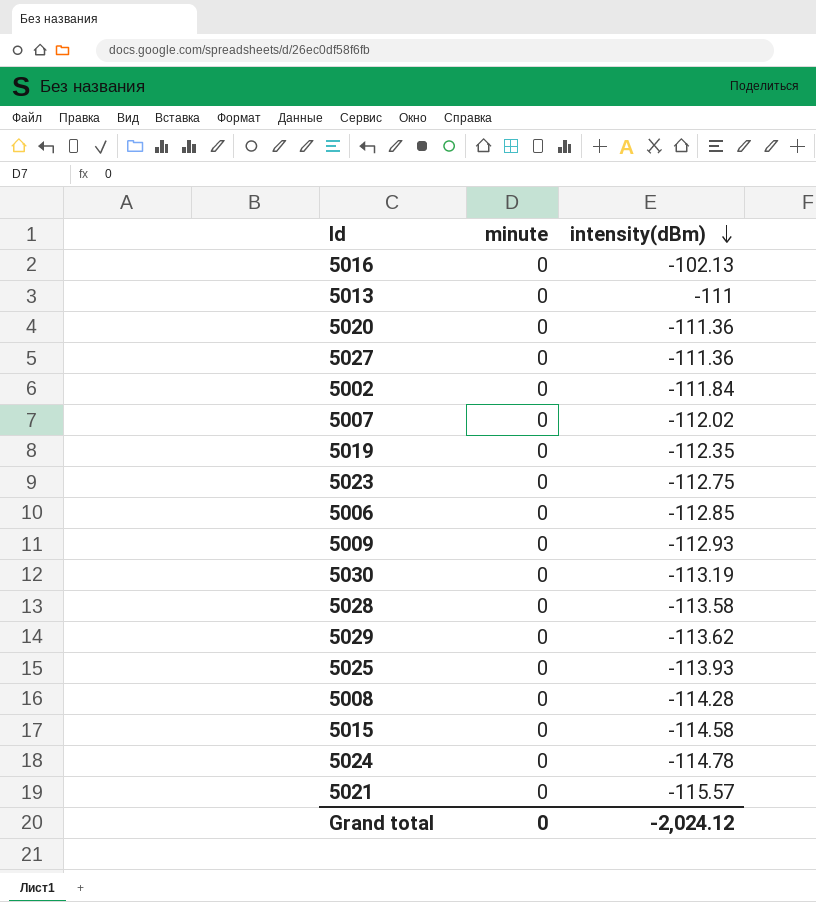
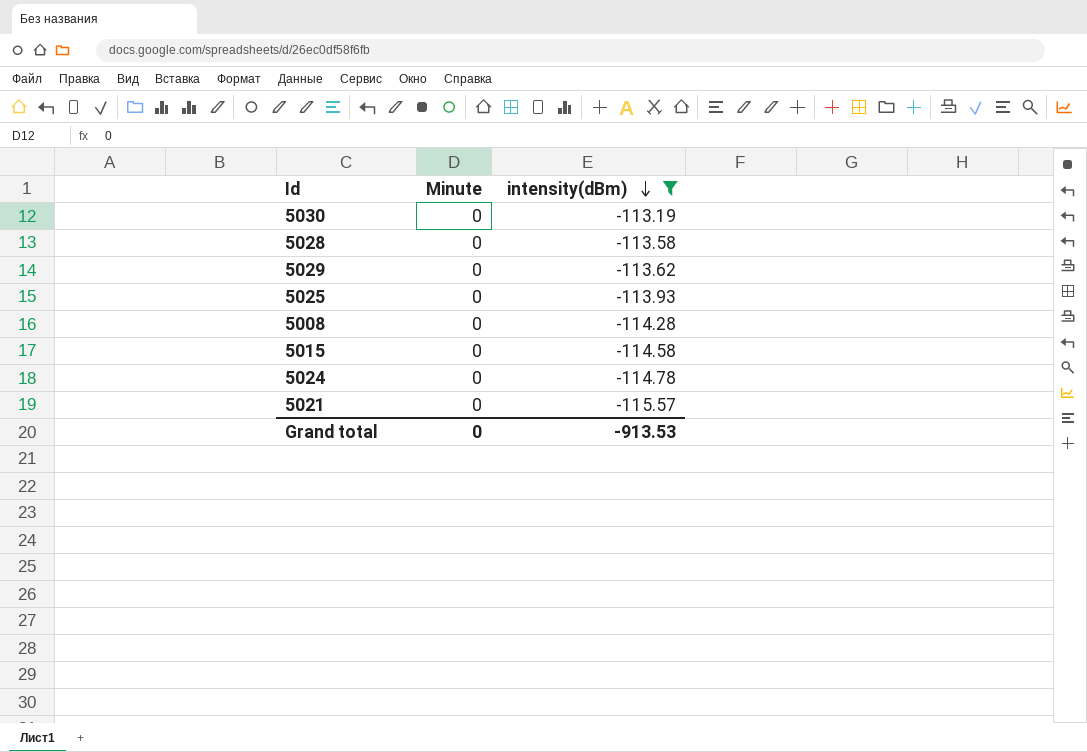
filter: none -> intensity(dBm) <= -113.19
column name: minute -> Minute
Grand total | intensity(dBm): -2,024.12 -> -913.53

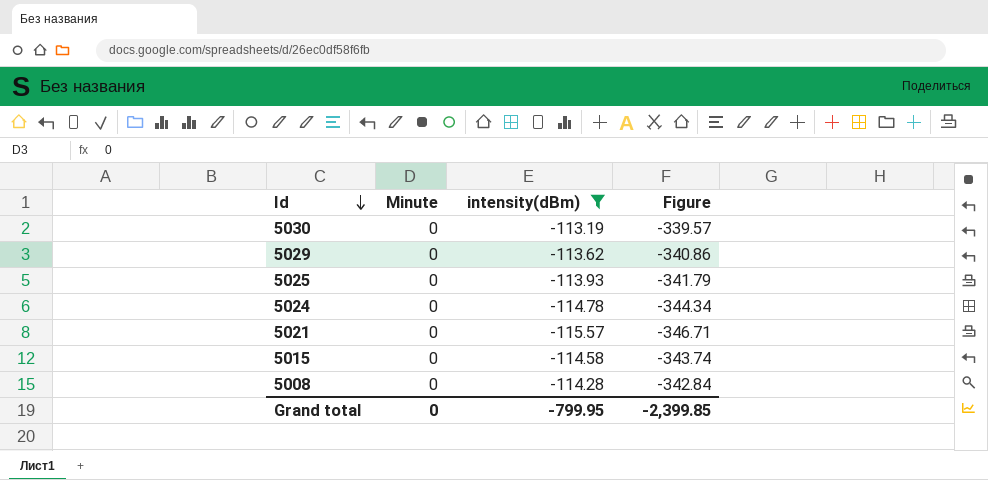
row order: intensity(dBm) descending -> Id descending
column Figure | formula: none -> [intensity(dBm)] * 3
row 5028: 0 | -113.58 -> none
Grand total | intensity(dBm): -913.53 -> -799.95

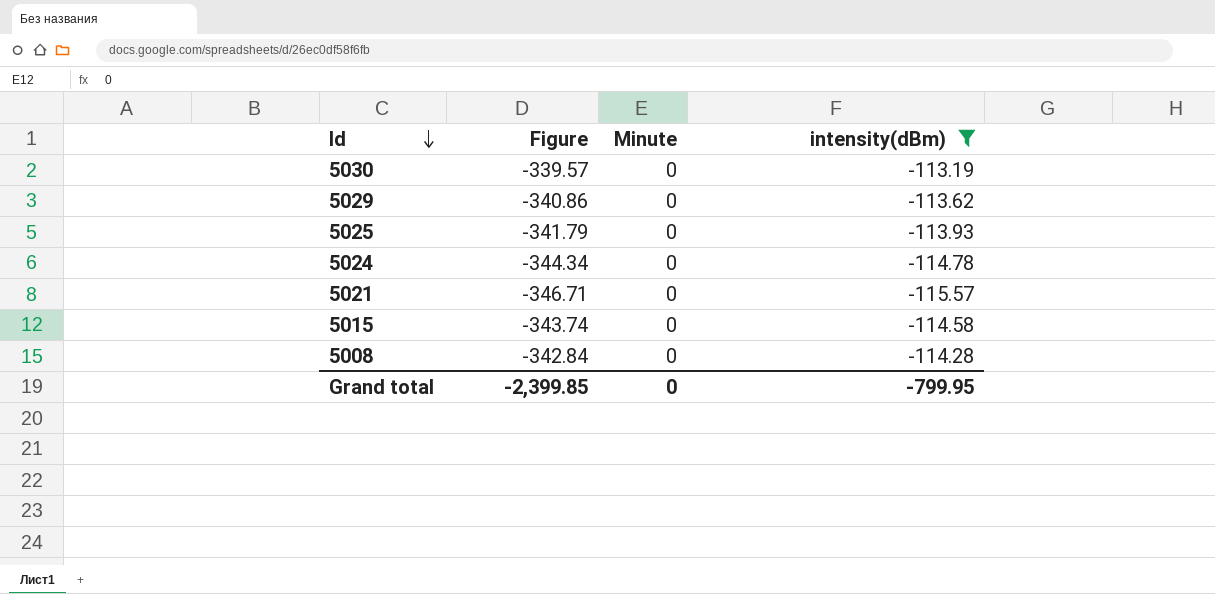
column Figure | position: 4 -> 2

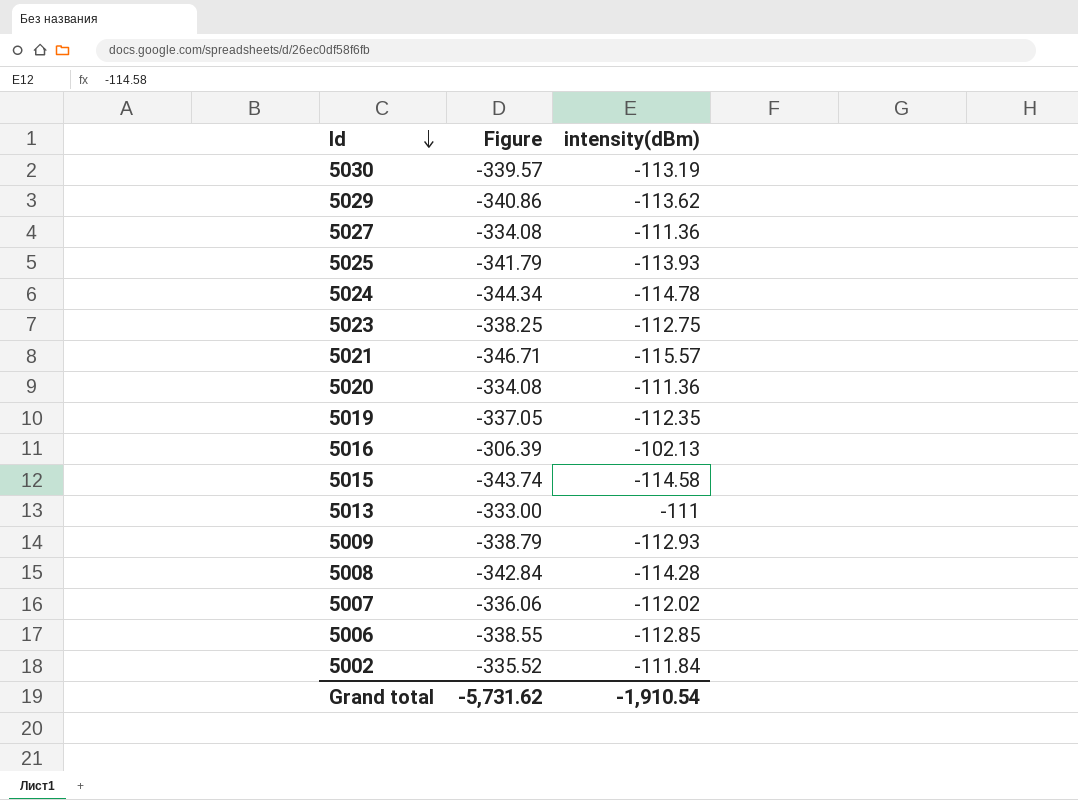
filter: intensity(dBm) <= -113.19 -> none
column Minute | position: 3 -> none
Grand total | Figure: -2,399.85 -> -5,731.62
Grand total | intensity(dBm): -799.95 -> -1,910.54

